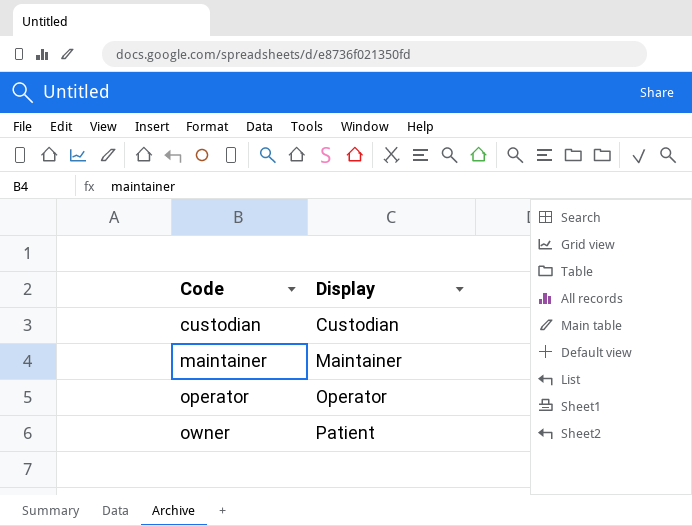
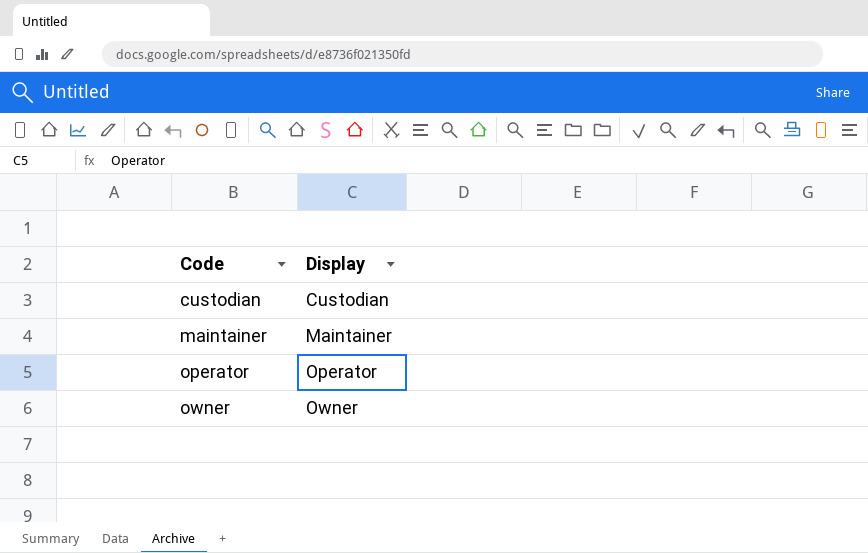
owner | Display: Patient -> Owner

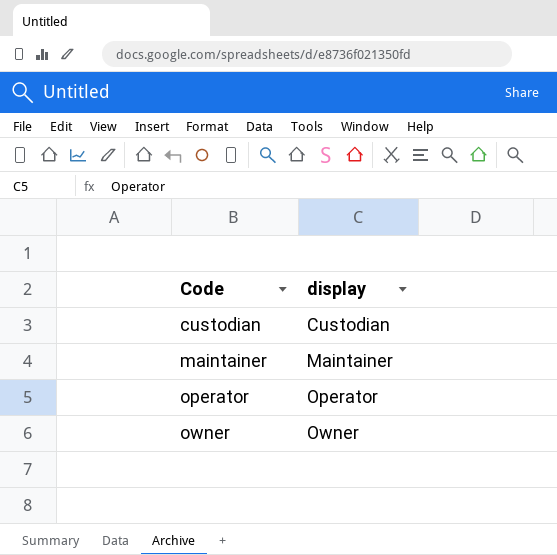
column name: Display -> display

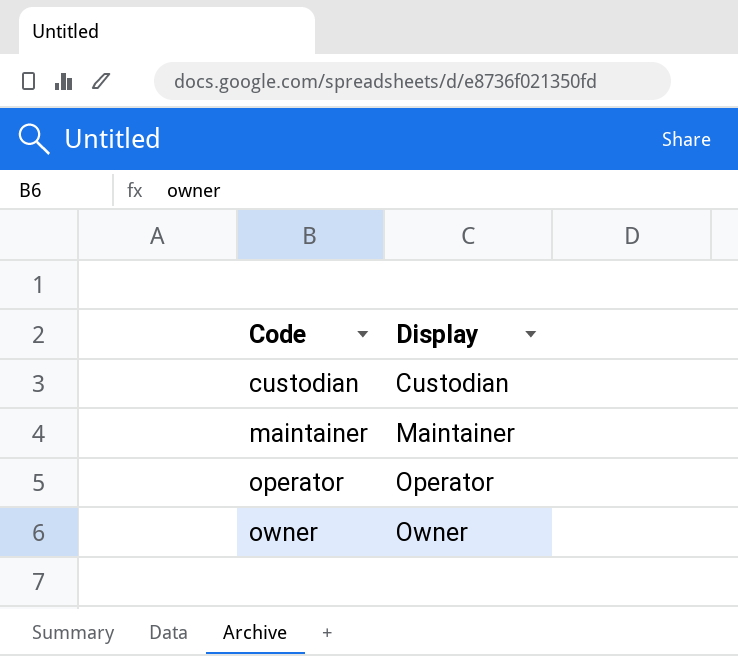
column name: display -> Display

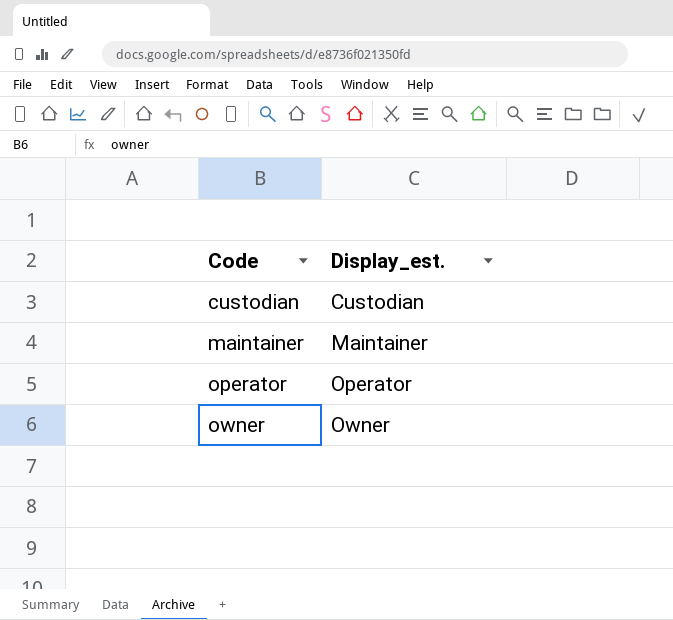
column name: Display -> Display_est.

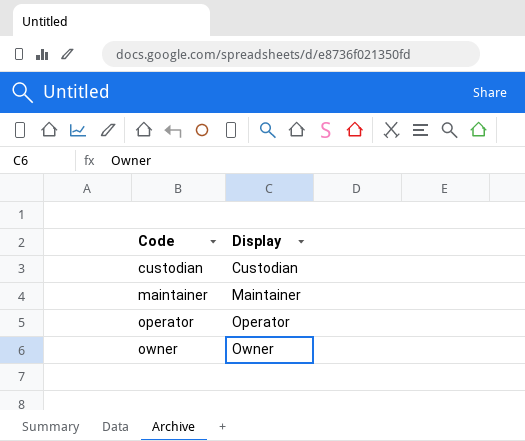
column name: Display_est. -> Display

